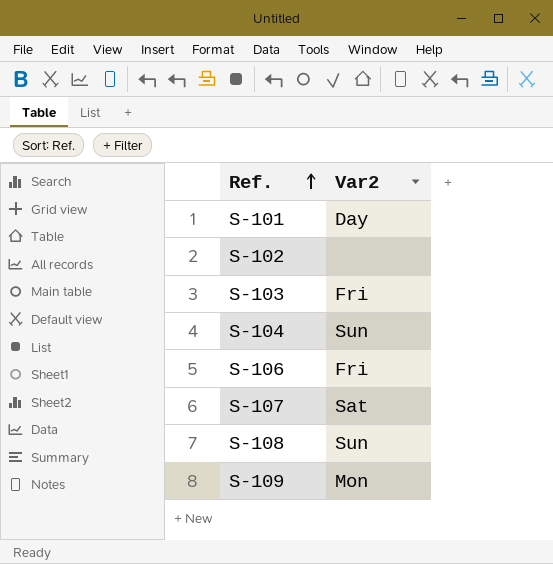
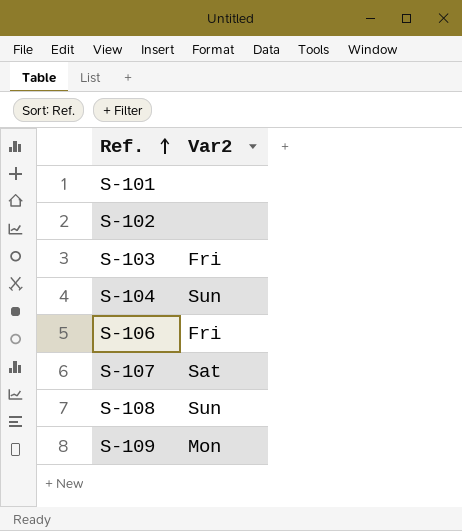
S-101 | Var2: Day -> none

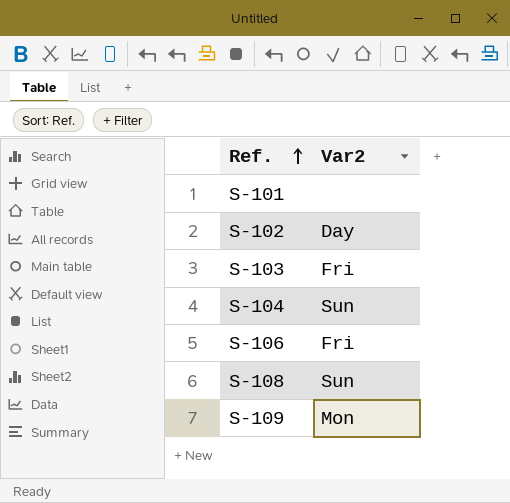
row S-107: Sat -> none
S-102 | Var2: none -> Day

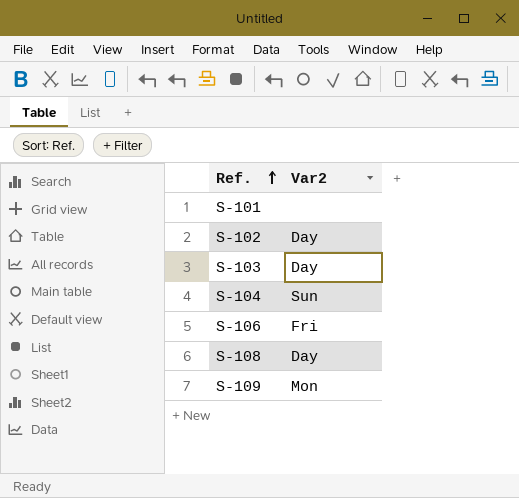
S-103 | Var2: Fri -> Day
S-108 | Var2: Sun -> Day

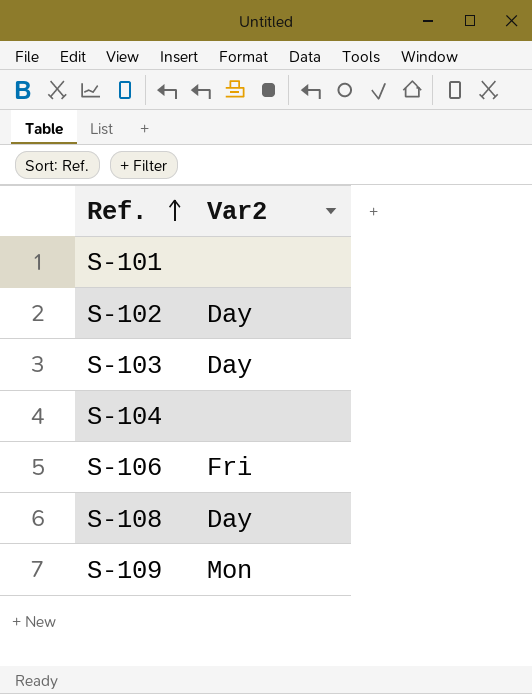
S-104 | Var2: Sun -> none

